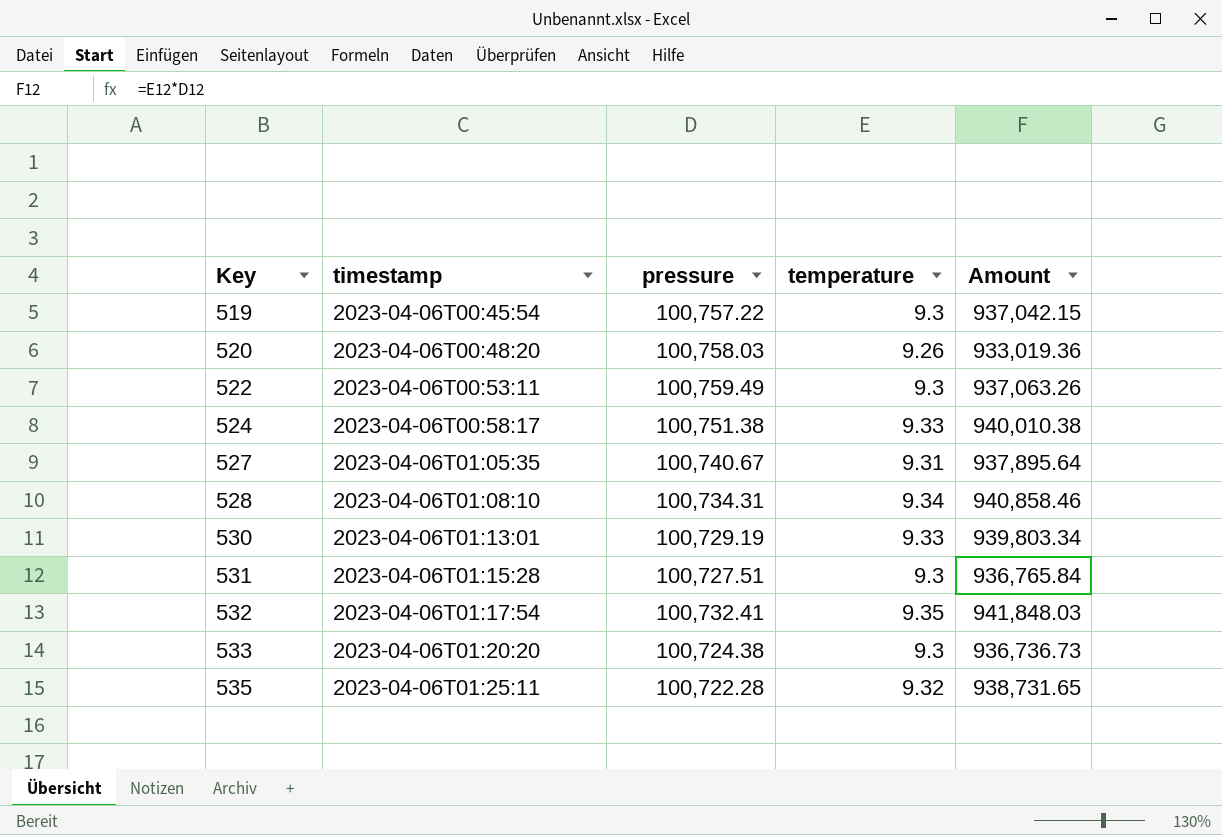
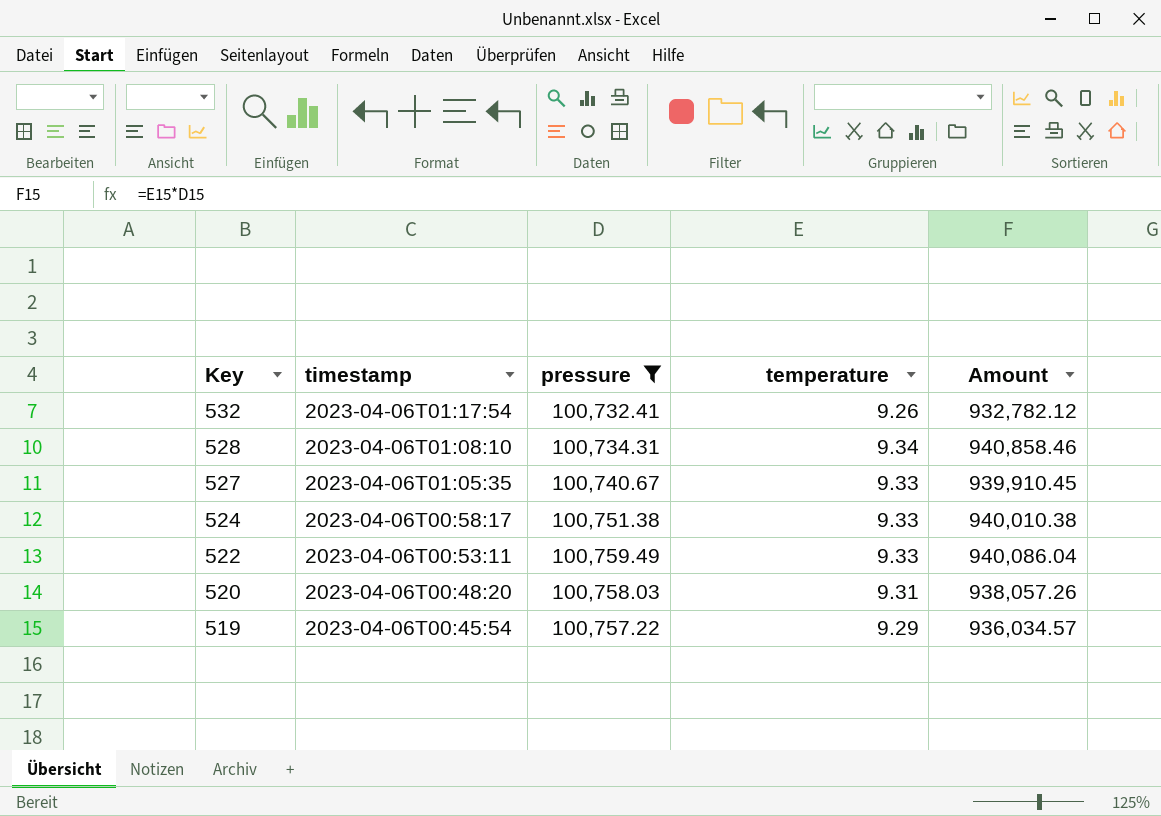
filter: none -> pressure >= 100,732.41
row order: Key ascending -> Key descending
532 | temperature: 9.35 -> 9.26
532 | Amount: 941,848.03 -> 932,782.12
527 | temperature: 9.31 -> 9.33
527 | Amount: 937,895.64 -> 939,910.45
522 | temperature: 9.3 -> 9.33
522 | Amount: 937,063.26 -> 940,086.04
520 | temperature: 9.26 -> 9.31
520 | Amount: 933,019.36 -> 938,057.26
519 | temperature: 9.3 -> 9.29
519 | Amount: 937,042.15 -> 936,034.57

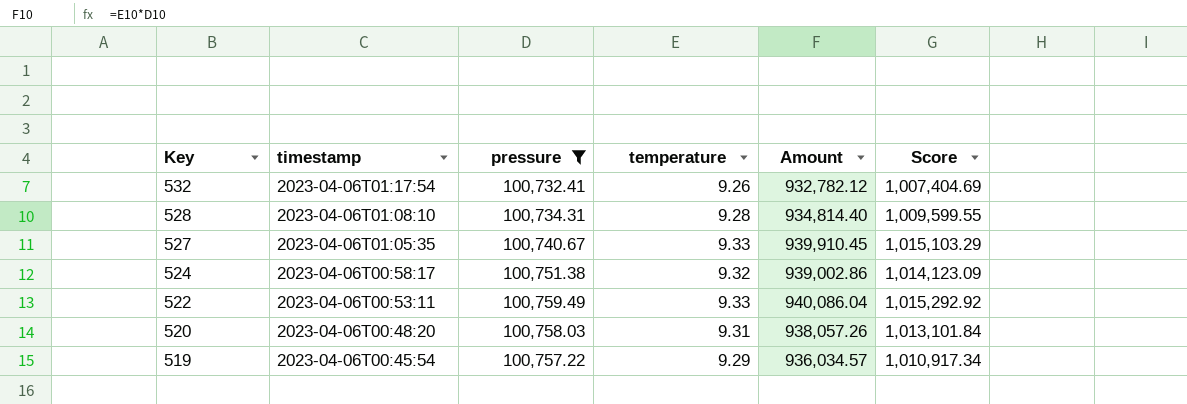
column Score | formula: none -> [Amount] * 1.08
528 | temperature: 9.34 -> 9.28
528 | Amount: 940,858.46 -> 934,814.40
524 | temperature: 9.33 -> 9.32
524 | Amount: 940,010.38 -> 939,002.86

